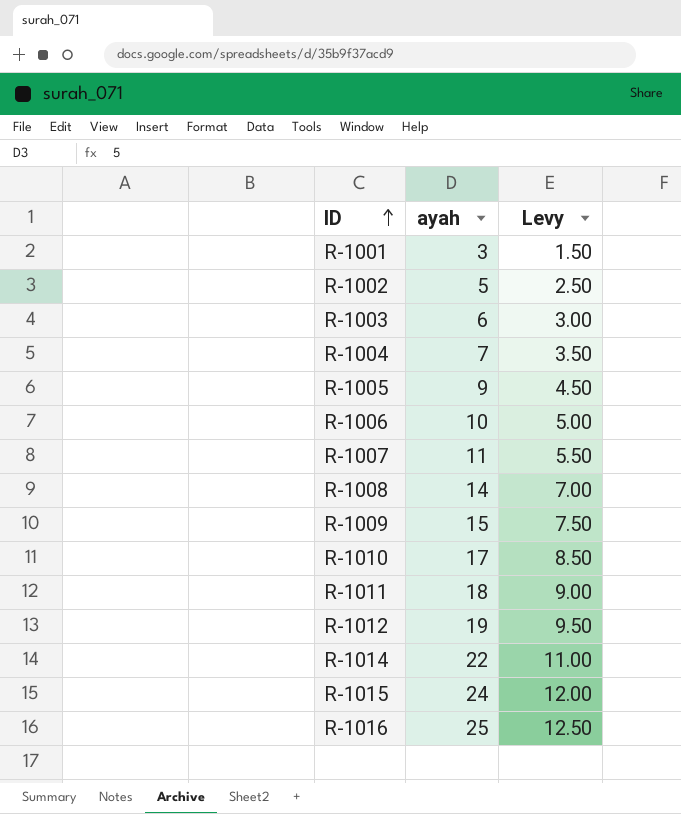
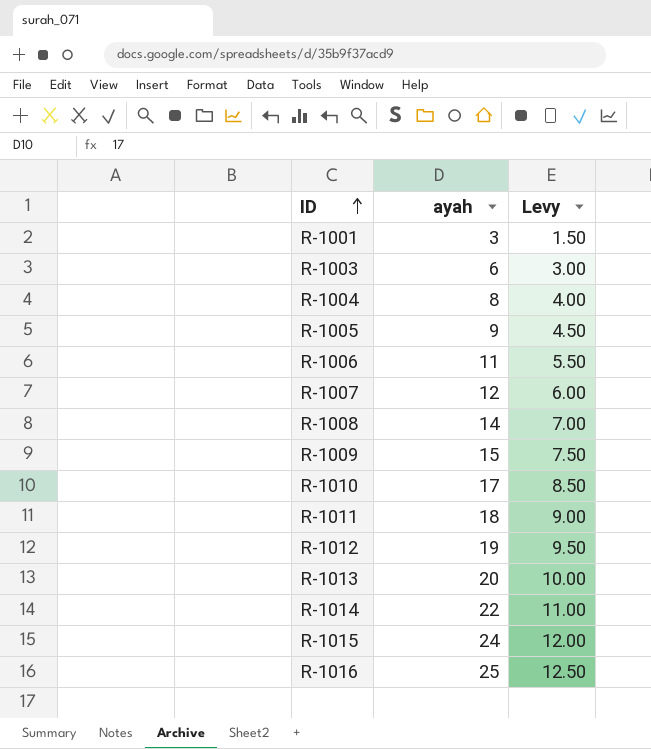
row R-1002: 5 | 2.50 -> none
R-1004 | ayah: 7 -> 8
R-1004 | Levy: 3.50 -> 4.00
R-1006 | ayah: 10 -> 11
R-1006 | Levy: 5.00 -> 5.50
R-1007 | ayah: 11 -> 12
R-1007 | Levy: 5.50 -> 6.00
row R-1013: none -> 20 | 10.00

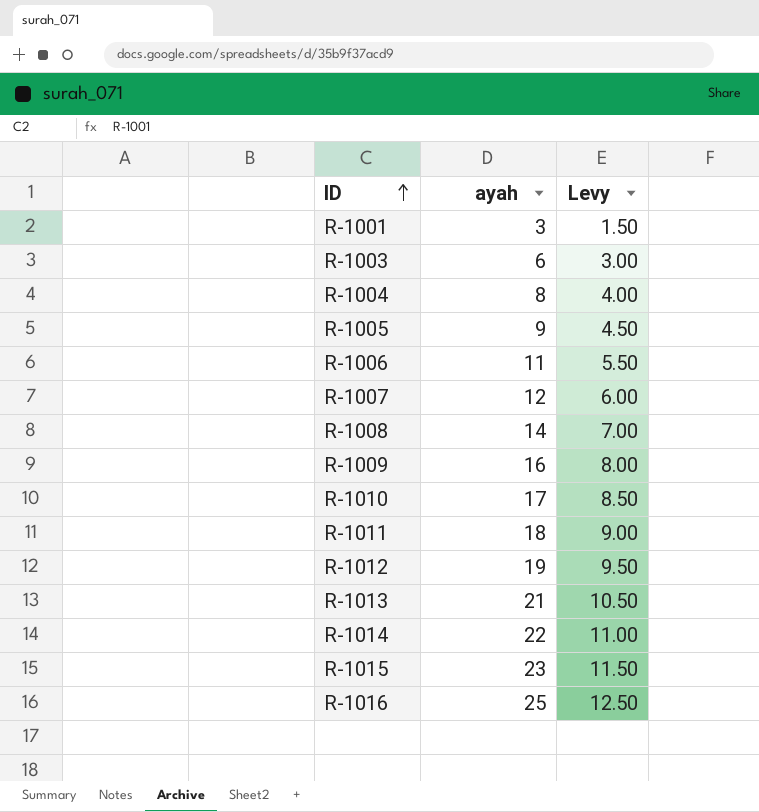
R-1009 | ayah: 15 -> 16
R-1009 | Levy: 7.50 -> 8.00
R-1013 | ayah: 20 -> 21
R-1013 | Levy: 10.00 -> 10.50
R-1015 | ayah: 24 -> 23
R-1015 | Levy: 12.00 -> 11.50

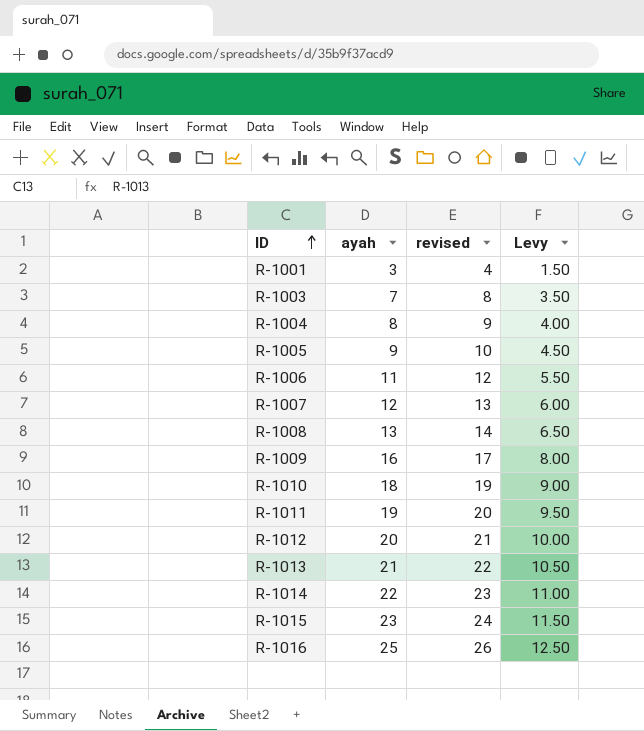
column revised | formula: none -> [ayah] + 1
R-1003 | ayah: 6 -> 7
R-1003 | Levy: 3.00 -> 3.50
R-1008 | ayah: 14 -> 13
R-1008 | Levy: 7.00 -> 6.50
R-1010 | ayah: 17 -> 18
R-1010 | Levy: 8.50 -> 9.00
R-1011 | ayah: 18 -> 19
R-1011 | Levy: 9.00 -> 9.50
R-1012 | ayah: 19 -> 20
R-1012 | Levy: 9.50 -> 10.00

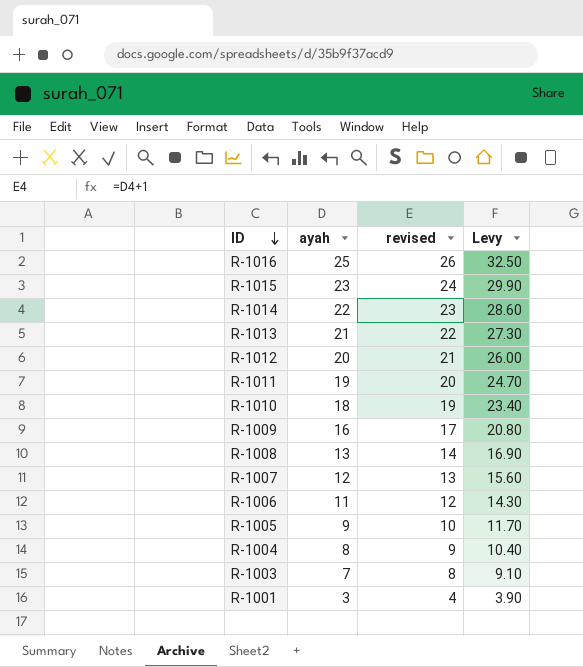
row order: ID ascending -> ID descending
column Levy | formula: [ayah] * 0.5 -> [ayah] * 1.3

